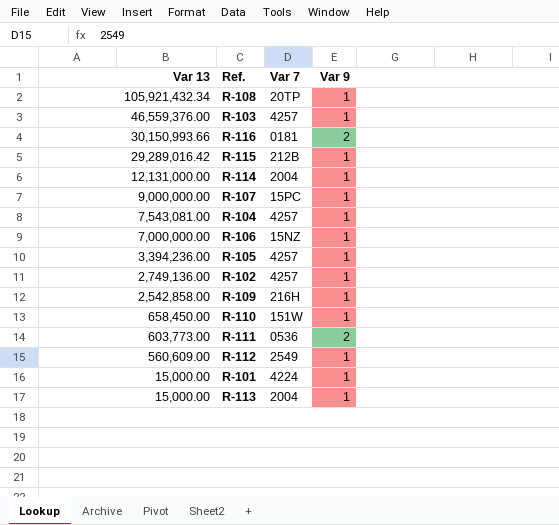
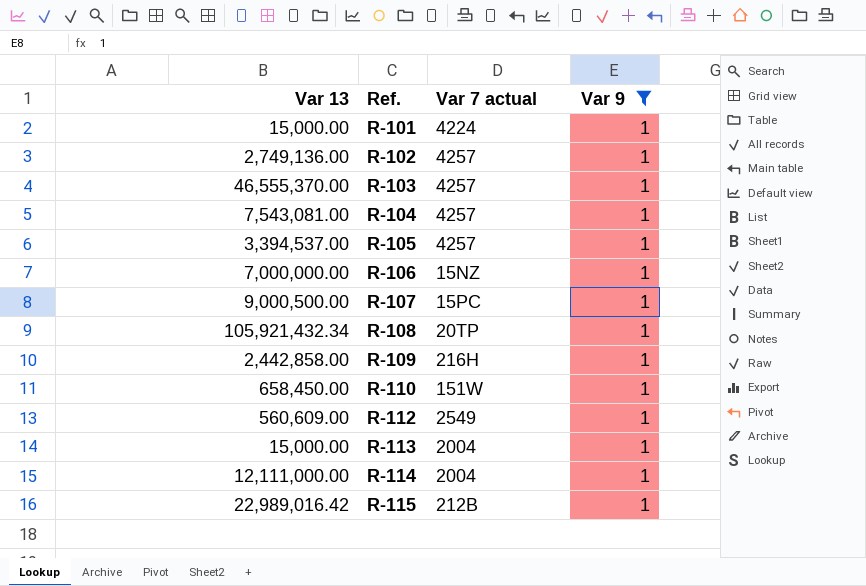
filter: none -> Var 9 = 1
row order: Var 13 descending -> Ref. ascending
column name: Var 7 -> Var 7 actual
R-103 | Var 13: 46,559,376.00 -> 46,555,370.00
R-105 | Var 13: 3,394,236.00 -> 3,394,537.00
R-107 | Var 13: 9,000,000.00 -> 9,000,500.00
R-109 | Var 13: 2,542,858.00 -> 2,442,858.00
R-114 | Var 13: 12,131,000.00 -> 12,111,000.00
R-115 | Var 13: 29,289,016.42 -> 22,989,016.42

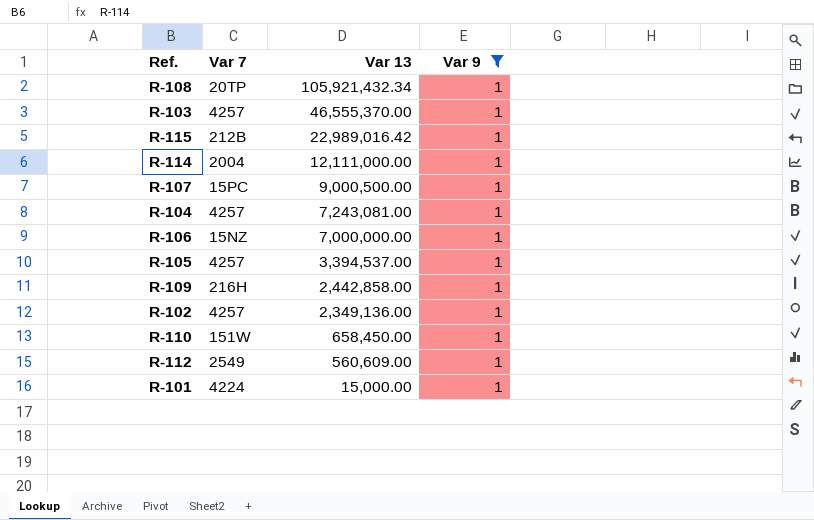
row order: Ref. ascending -> Var 13 descending
column name: Var 7 actual -> Var 7
column Var 13 | position: 1 -> 3
row R-113: 15,000.00 | 2004 | 1 -> none
R-104 | Var 13: 7,543,081.00 -> 7,243,081.00
R-102 | Var 13: 2,749,136.00 -> 2,349,136.00

